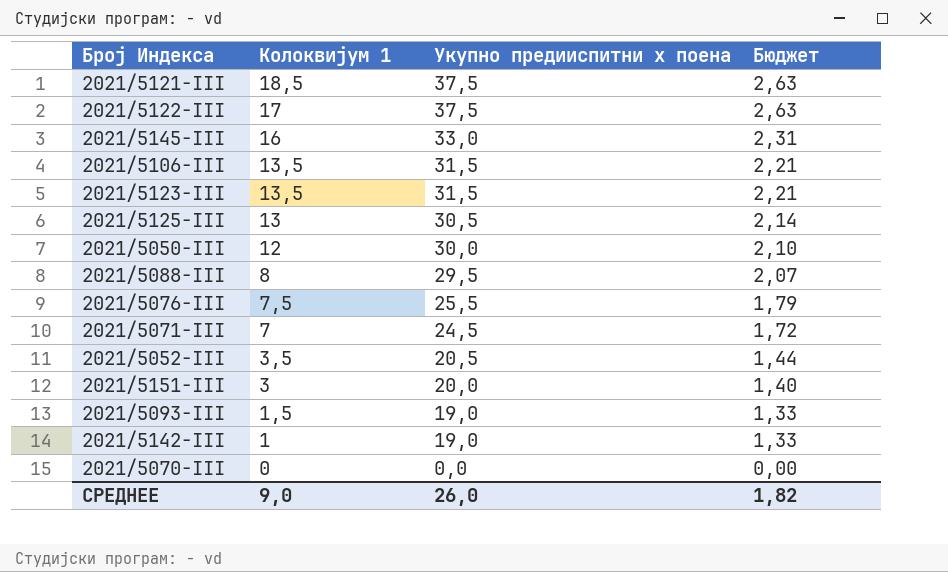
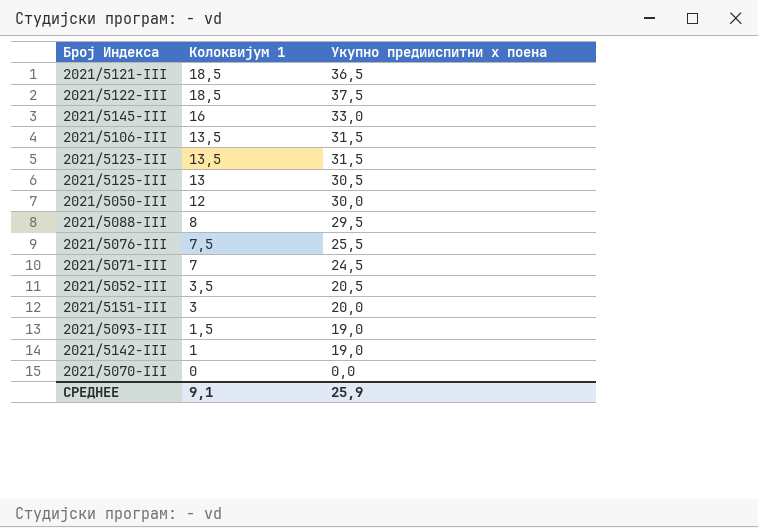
column Бюджет | formula: [Укупно предииспитни х поена] * 0,07 -> none
2021/5121-III | Укупно предииспитни х поена: 37,5 -> 36,5
2021/5122-III | Колоквијум 1: 17 -> 18,5
СРЕДНЕЕ | Колоквијум 1: 9,0 -> 9,1
СРЕДНЕЕ | Укупно предииспитни х поена: 26,0 -> 25,9

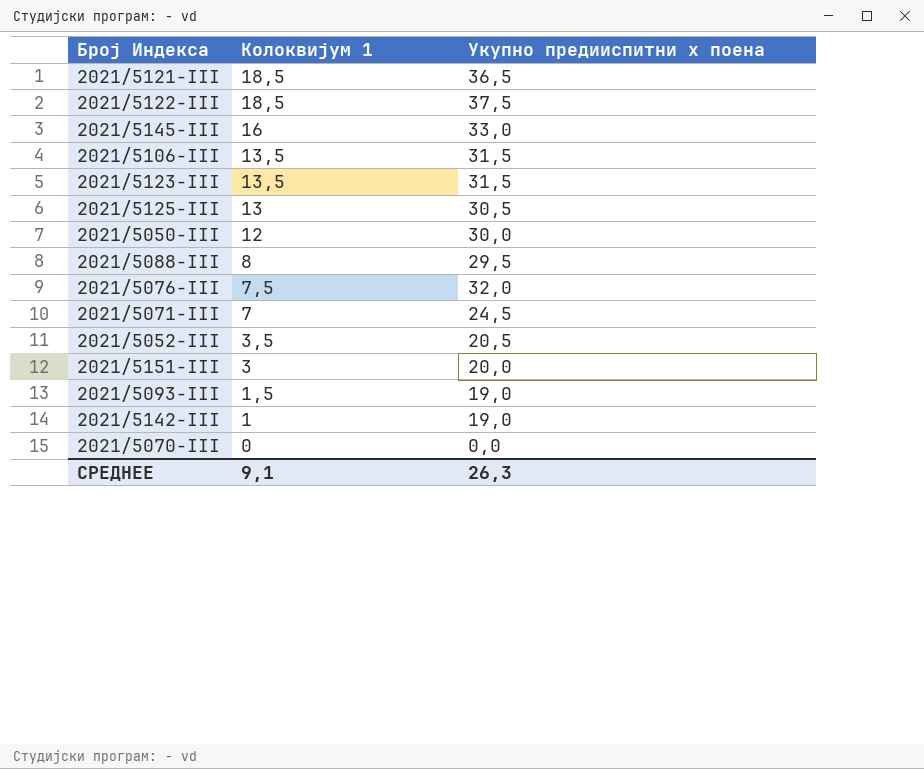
2021/5076-III | Укупно предииспитни х поена: 25,5 -> 32,0
СРЕДНЕЕ | Укупно предииспитни х поена: 25,9 -> 26,3

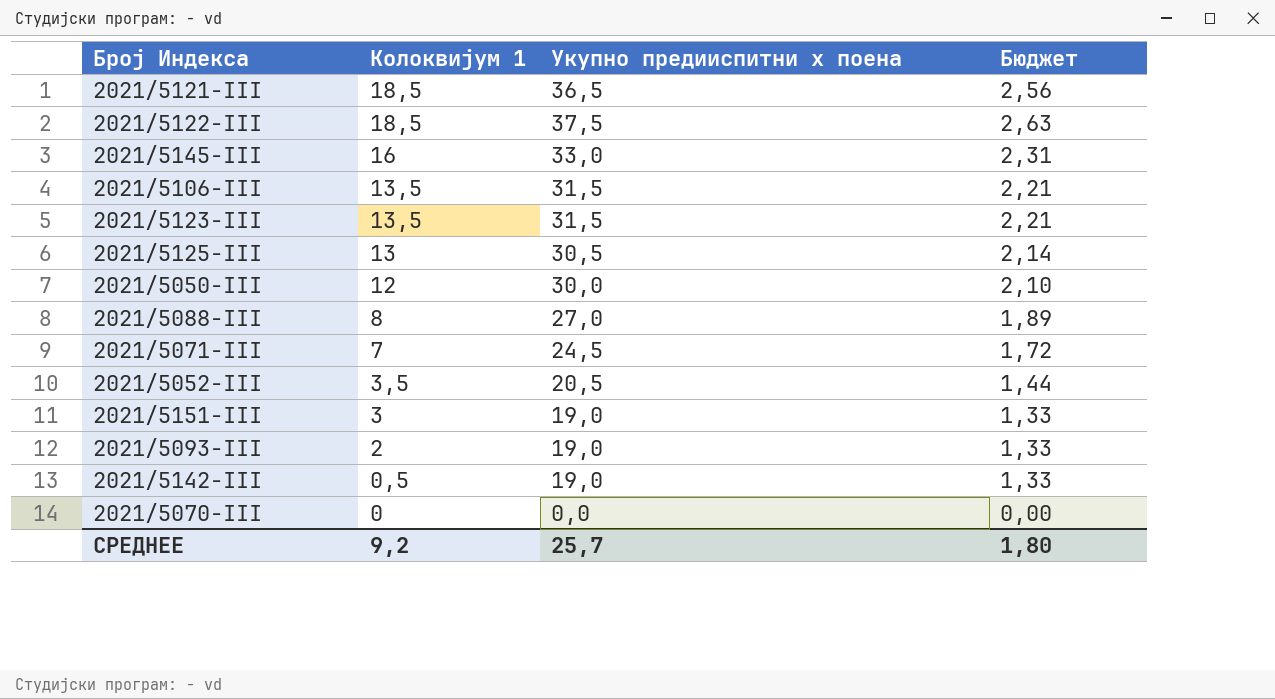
column Бюджет | formula: none -> [Укупно предииспитни х поена] * 0,07
row 2021/5076-III: 7,5 | 32,0 -> none
2021/5088-III | Укупно предииспитни х поена: 29,5 -> 27,0
2021/5151-III | Укупно предииспитни х поена: 20,0 -> 19,0
2021/5093-III | Колоквијум 1: 1,5 -> 2
2021/5142-III | Колоквијум 1: 1 -> 0,5
СРЕДНЕЕ | Колоквијум 1: 9,1 -> 9,2
СРЕДНЕЕ | Укупно предииспитни х поена: 26,3 -> 25,7

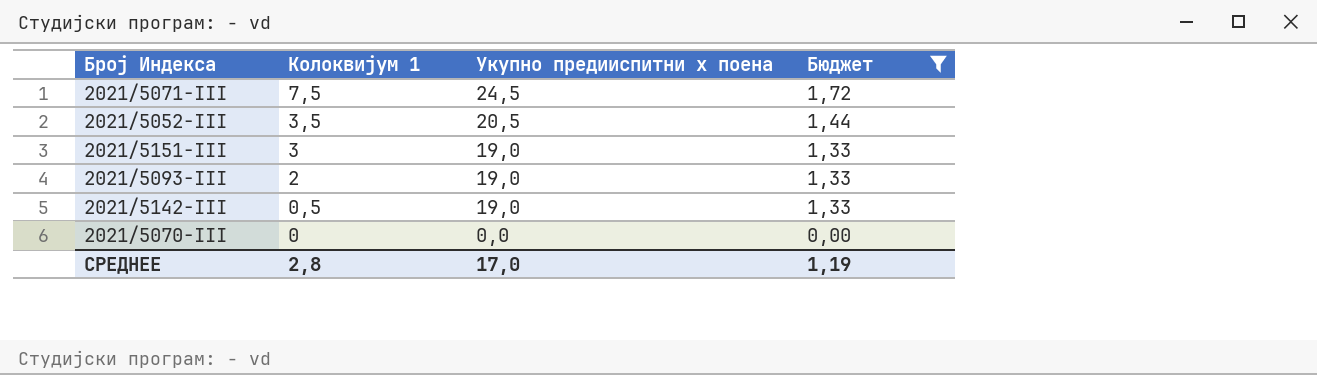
filter: none -> Бюджет <= 1,72
2021/5071-III | Колоквијум 1: 7 -> 7,5
СРЕДНЕЕ | Колоквијум 1: 9,2 -> 2,8
СРЕДНЕЕ | Укупно предииспитни х поена: 25,7 -> 17,0
СРЕДНЕЕ | Бюджет: 1,80 -> 1,19

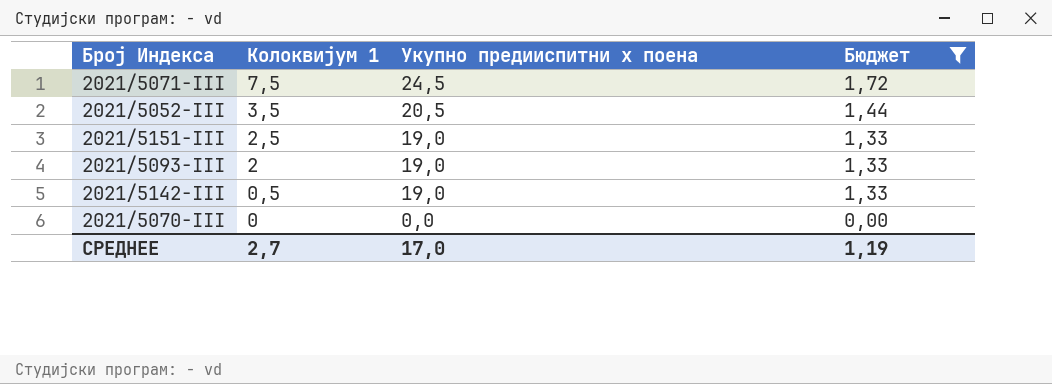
2021/5151-III | Колоквијум 1: 3 -> 2,5
СРЕДНЕЕ | Колоквијум 1: 2,8 -> 2,7

